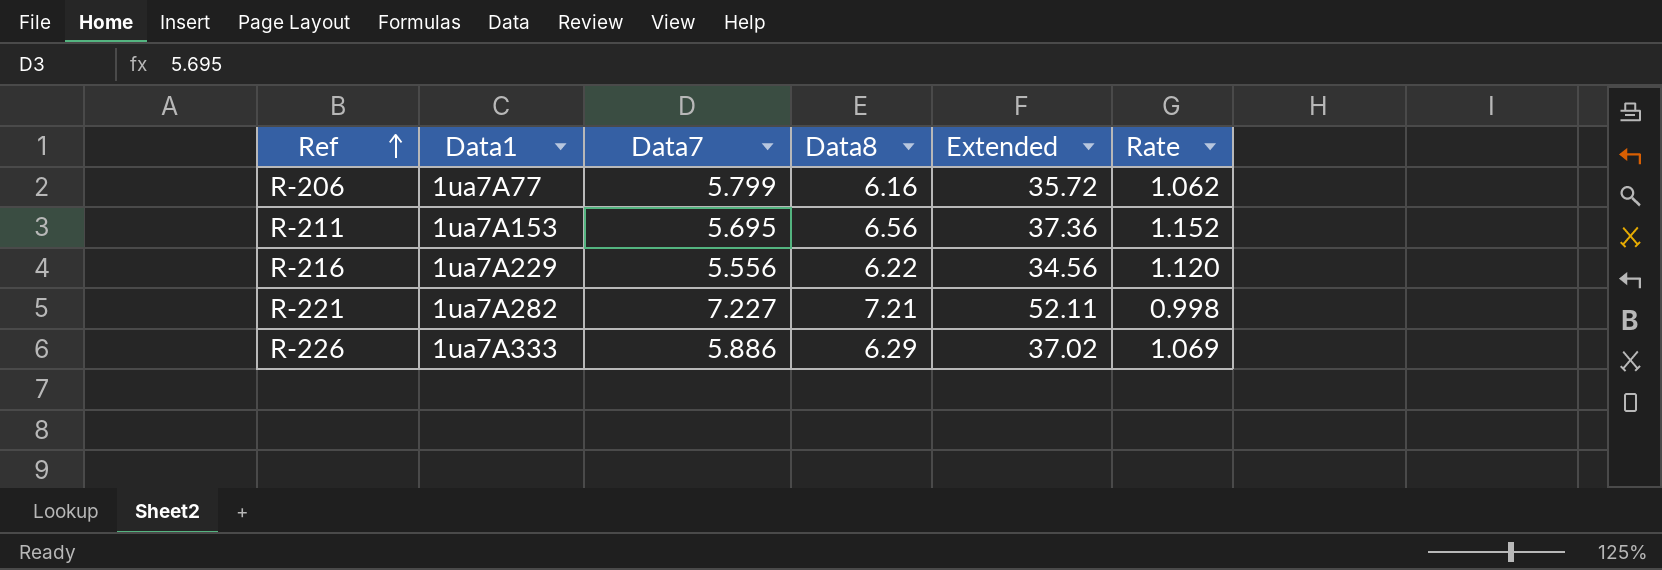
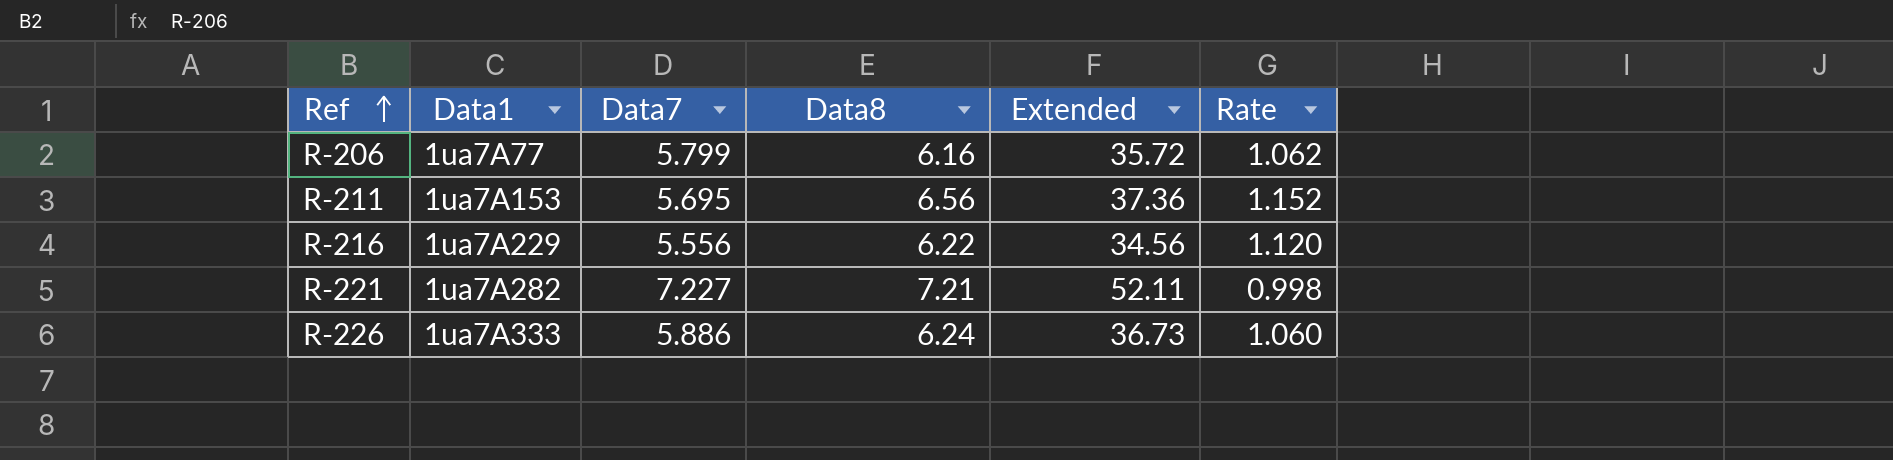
R-226 | Data8: 6.29 -> 6.24
R-226 | Extended: 37.02 -> 36.73
R-226 | Rate: 1.069 -> 1.060

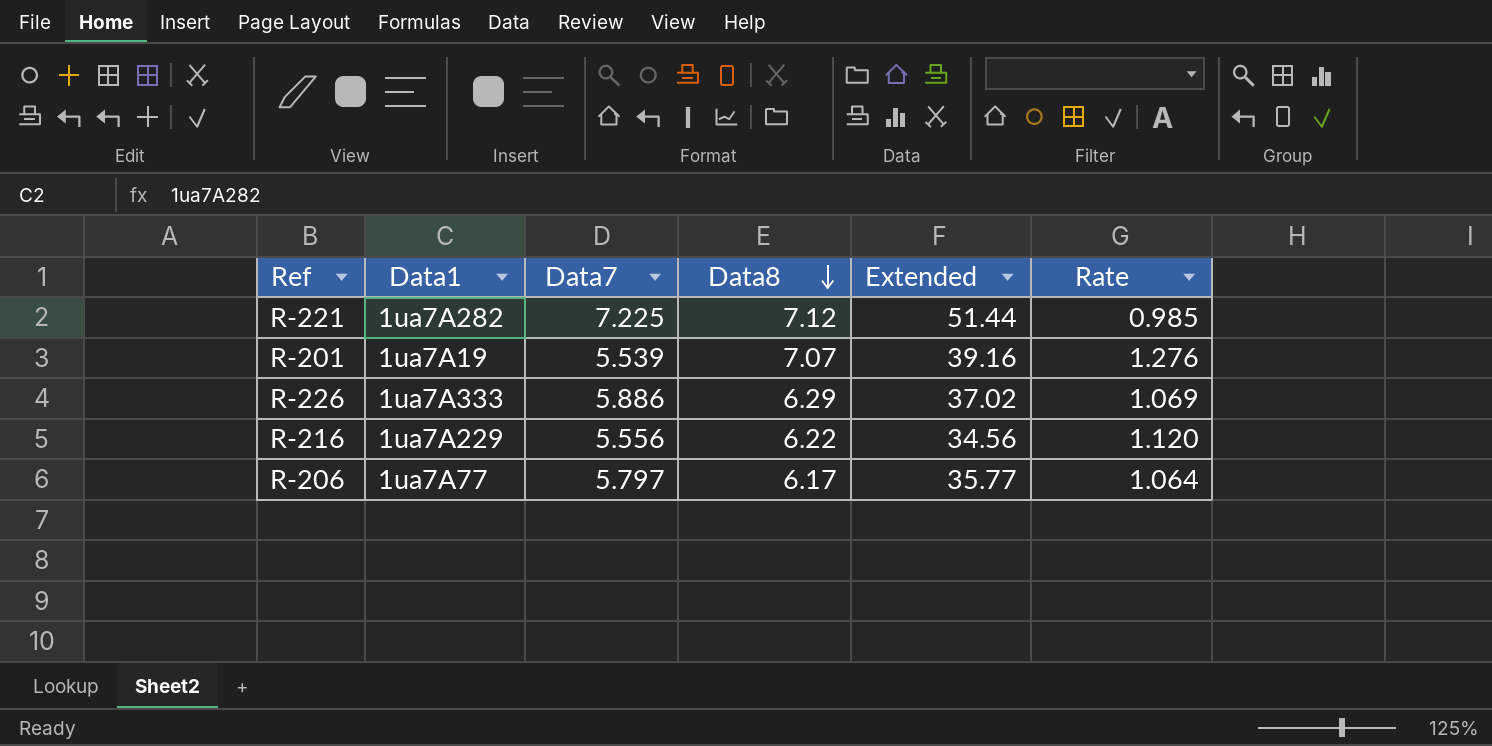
row order: Ref ascending -> Data8 descending
row R-211: 1ua7A153 | 5.695 | 6.56 | 37.36 | 1.152 -> none
R-221 | Data7: 7.227 -> 7.225
R-221 | Data8: 7.21 -> 7.12
R-221 | Extended: 52.11 -> 51.44
R-221 | Rate: 0.998 -> 0.985
row R-201: none -> 1ua7A19 | 5.539 | 7.07 | 39.16 | 1.276
R-226 | Data8: 6.24 -> 6.29
R-226 | Extended: 36.73 -> 37.02
R-226 | Rate: 1.060 -> 1.069
R-206 | Data7: 5.799 -> 5.797
R-206 | Data8: 6.16 -> 6.17
R-206 | Extended: 35.72 -> 35.77
R-206 | Rate: 1.062 -> 1.064

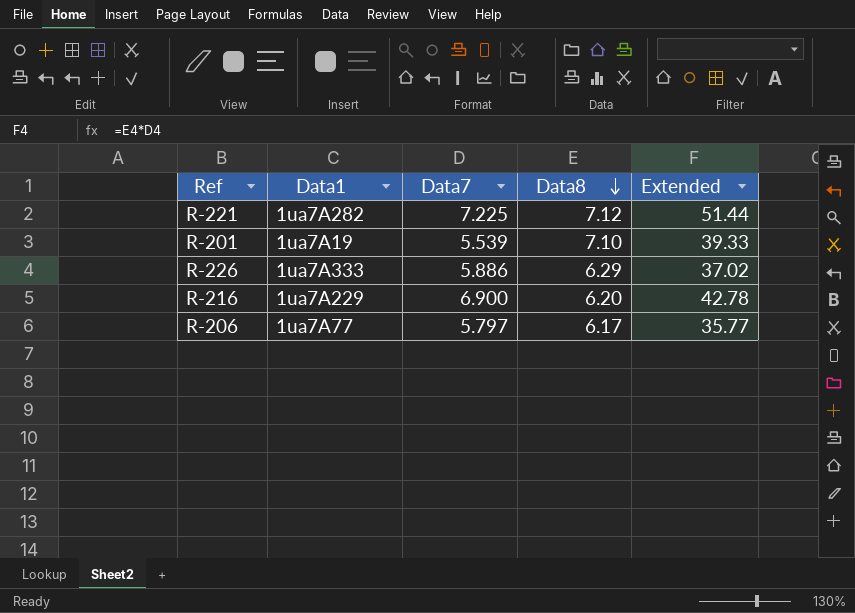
column Rate | formula: [Data8] / [Data7] -> none
R-201 | Data8: 7.07 -> 7.10
R-201 | Extended: 39.16 -> 39.33
R-216 | Data7: 5.556 -> 6.900
R-216 | Data8: 6.22 -> 6.20
R-216 | Extended: 34.56 -> 42.78

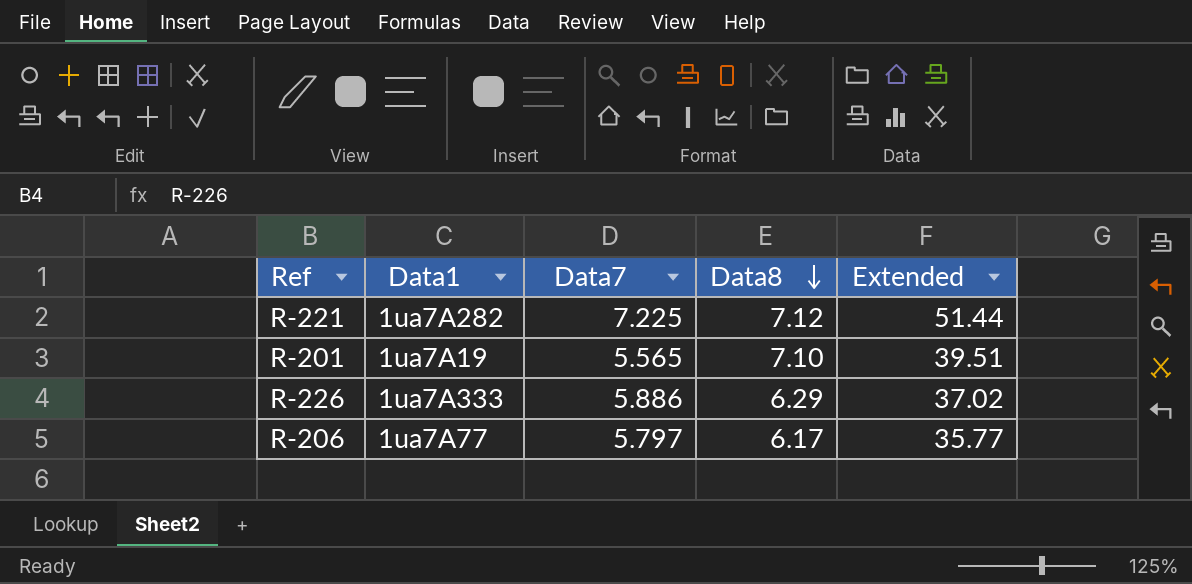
row R-216: 1ua7A229 | 6.900 | 6.20 | 42.78 -> none
R-201 | Data7: 5.539 -> 5.565
R-201 | Extended: 39.33 -> 39.51

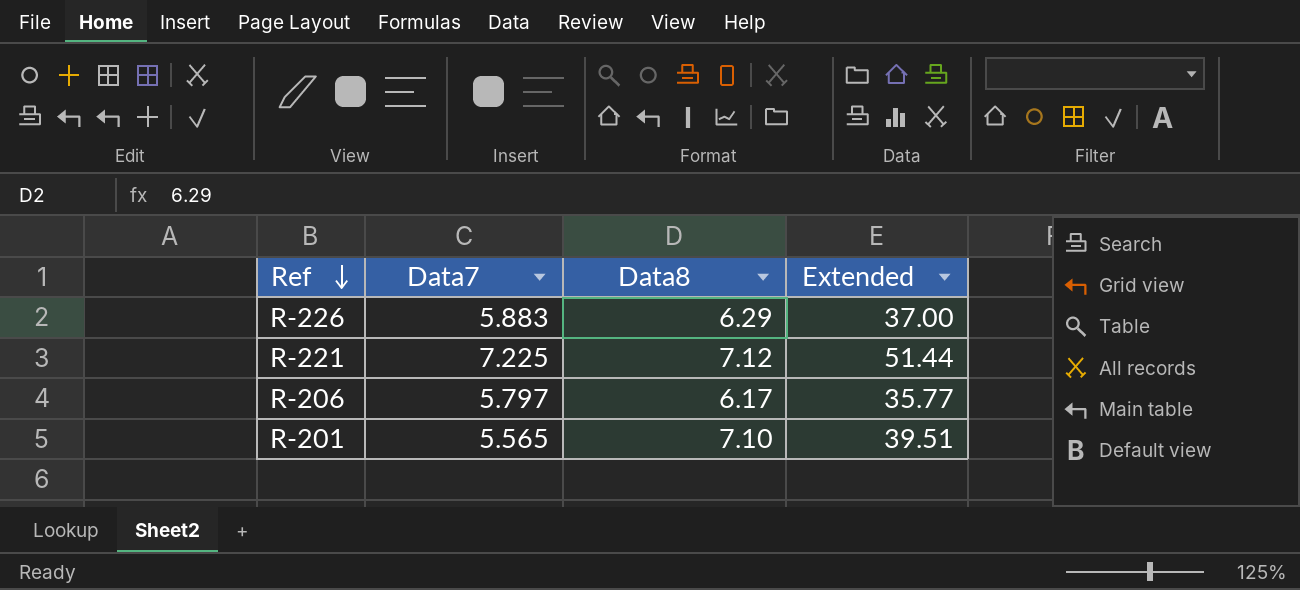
row order: Data8 descending -> Ref descending
column Data1 | position: 2 -> none
R-226 | Data7: 5.886 -> 5.883
R-226 | Extended: 37.02 -> 37.00

